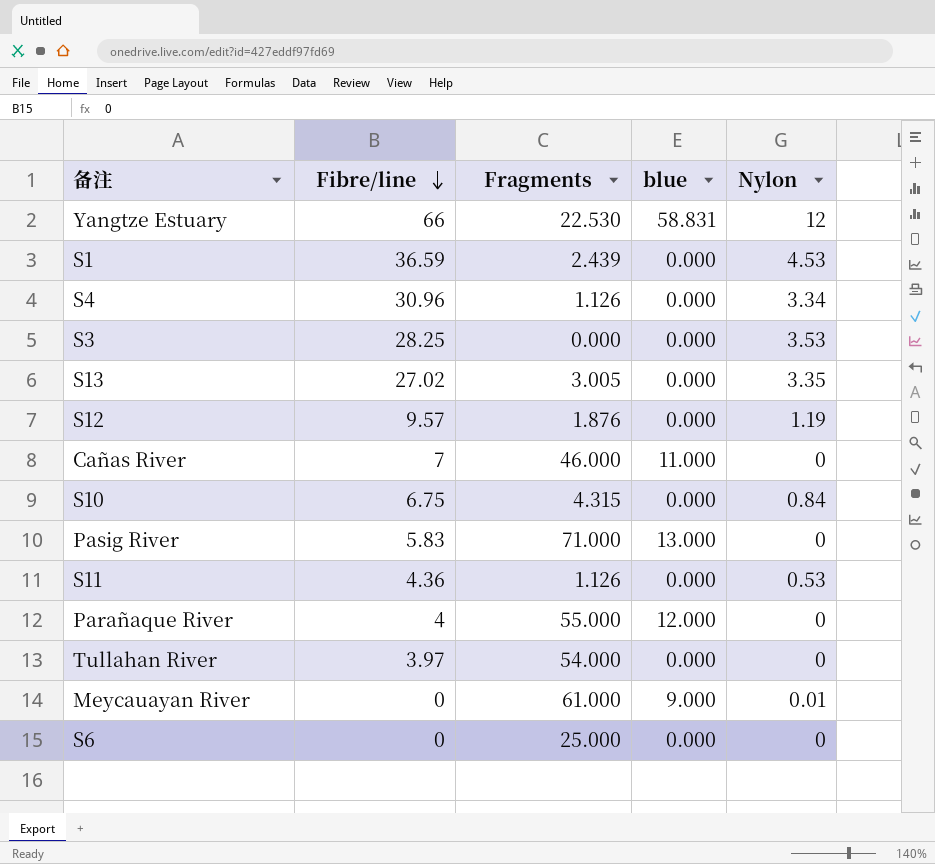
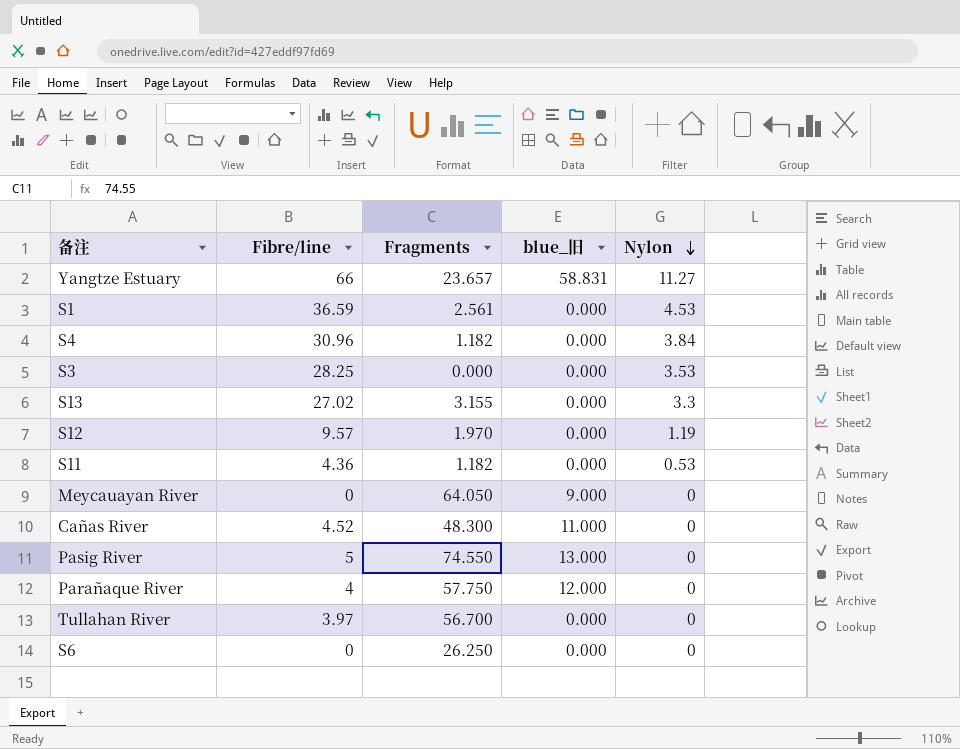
row order: Fibre/line descending -> Nylon descending
column name: blue -> blue_旧
row S10: 6.75 | 4.315 | 0.000 | 0.84 -> none
Yangtze Estuary | Fragments: 22.530 -> 23.657
Yangtze Estuary | Nylon: 12 -> 11.27
S1 | Fragments: 2.439 -> 2.561
S4 | Fragments: 1.126 -> 1.182
S4 | Nylon: 3.34 -> 3.84
S13 | Fragments: 3.005 -> 3.155
S13 | Nylon: 3.35 -> 3.3
S12 | Fragments: 1.876 -> 1.970
S11 | Fragments: 1.126 -> 1.182
Meycauayan River | Fragments: 61.000 -> 64.050
Meycauayan River | Nylon: 0.01 -> 0
Cañas River | Fibre/line: 7 -> 4.52
Cañas River | Fragments: 46.000 -> 48.300
Pasig River | Fibre/line: 5.83 -> 5
Pasig River | Fragments: 71.000 -> 74.550
Parañaque River | Fragments: 55.000 -> 57.750
Tullahan River | Fragments: 54.000 -> 56.700
S6 | Fragments: 25.000 -> 26.250

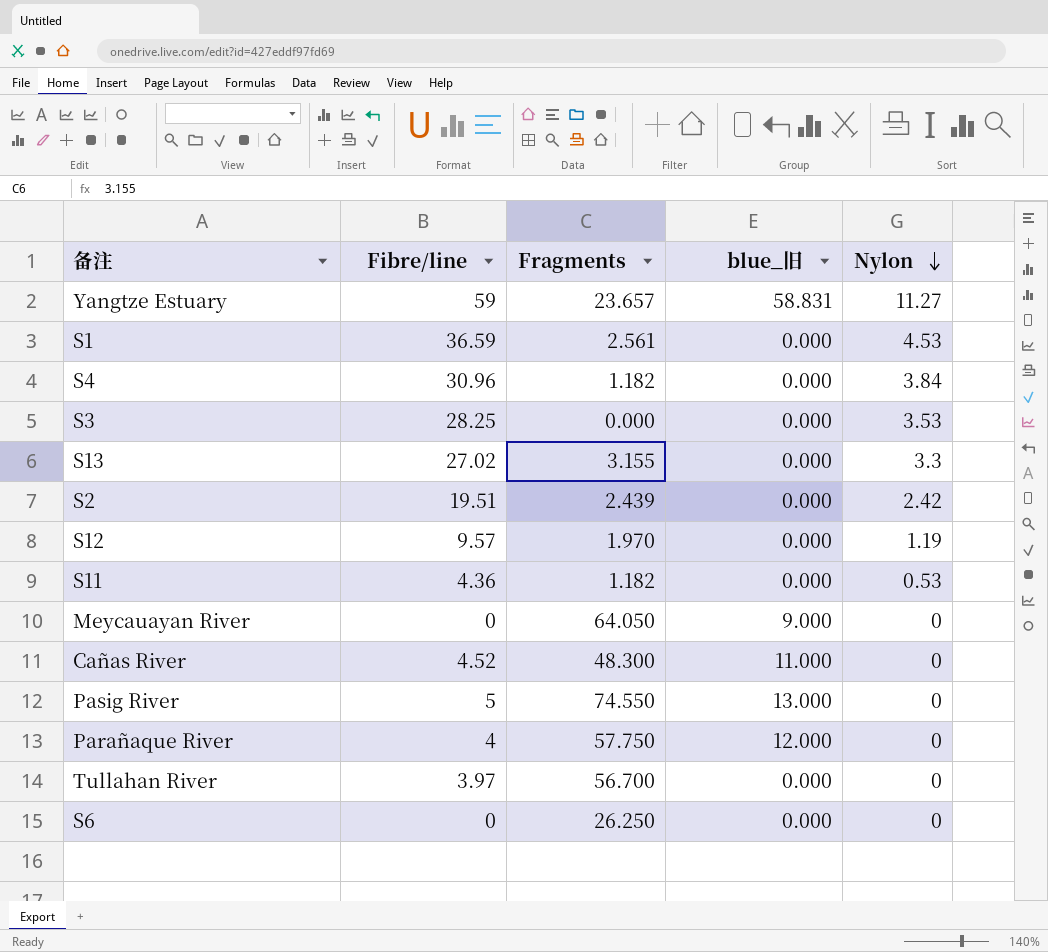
Yangtze Estuary | Fibre/line: 66 -> 59
row S2: none -> 19.51 | 2.439 | 0.000 | 2.42

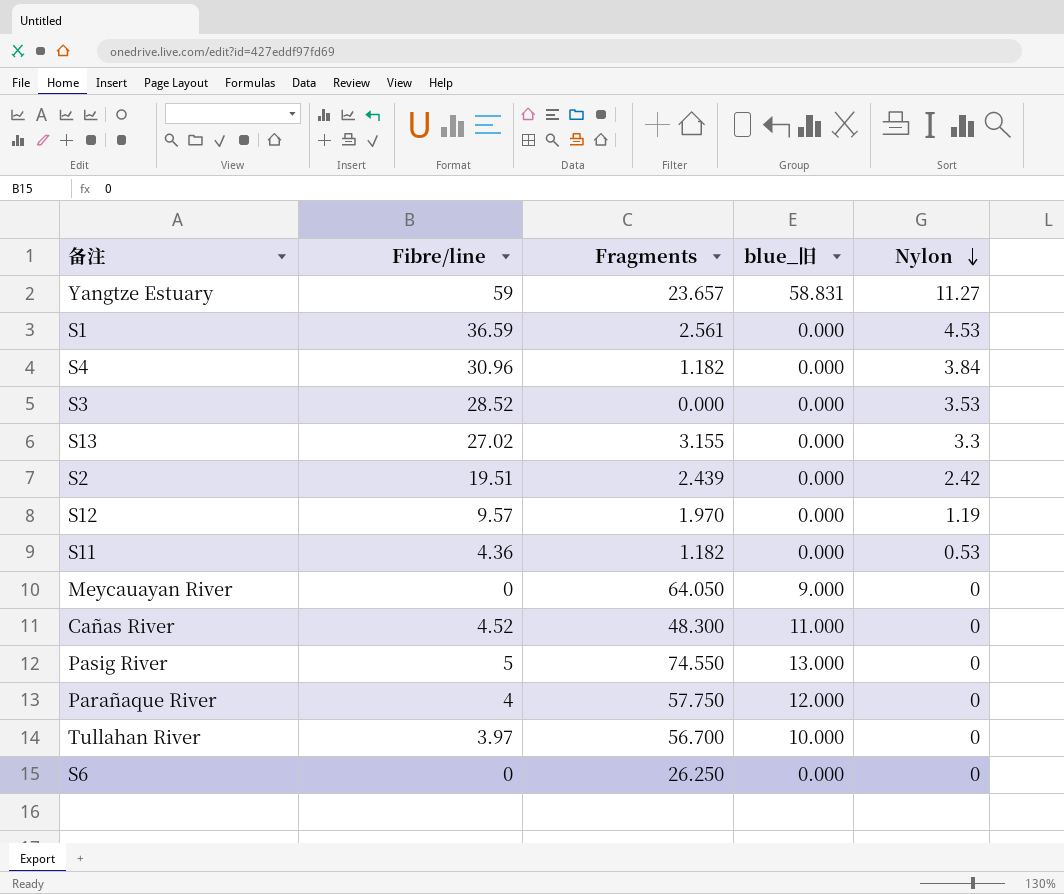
S3 | Fibre/line: 28.25 -> 28.52
Tullahan River | blue_旧: 0.000 -> 10.000

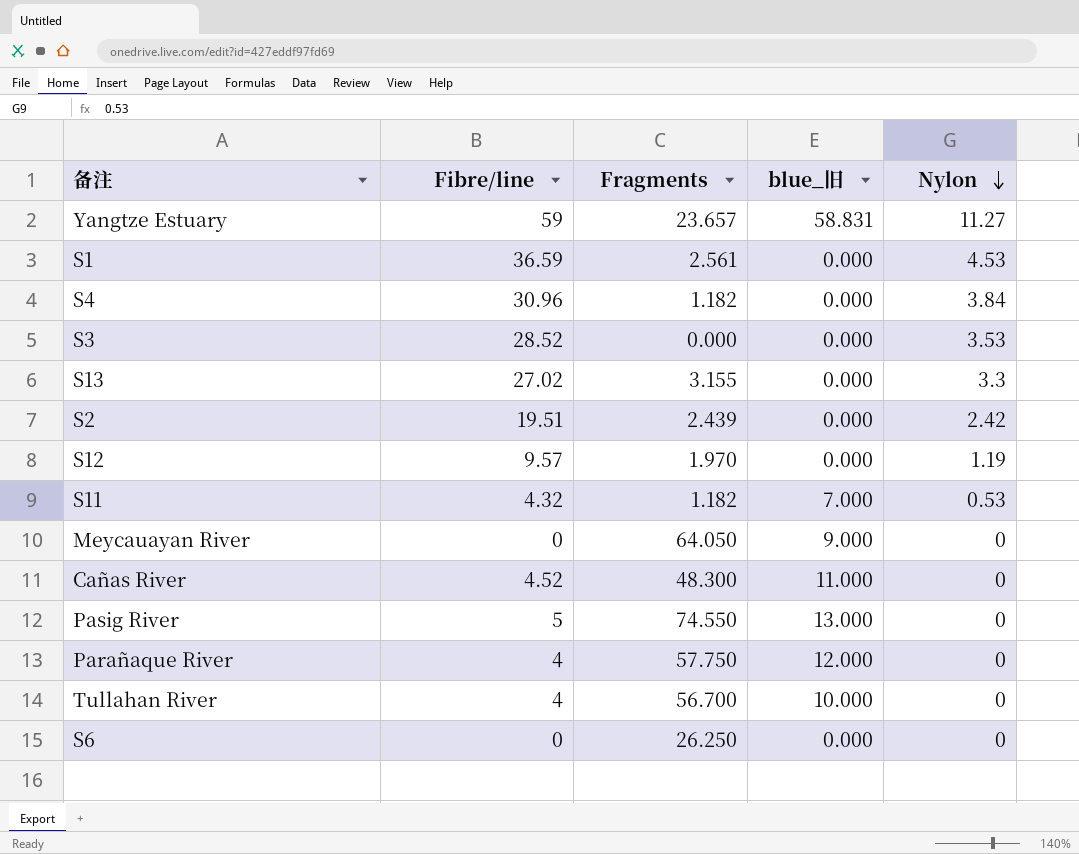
S11 | Fibre/line: 4.36 -> 4.32
S11 | blue_旧: 0.000 -> 7.000
Tullahan River | Fibre/line: 3.97 -> 4

